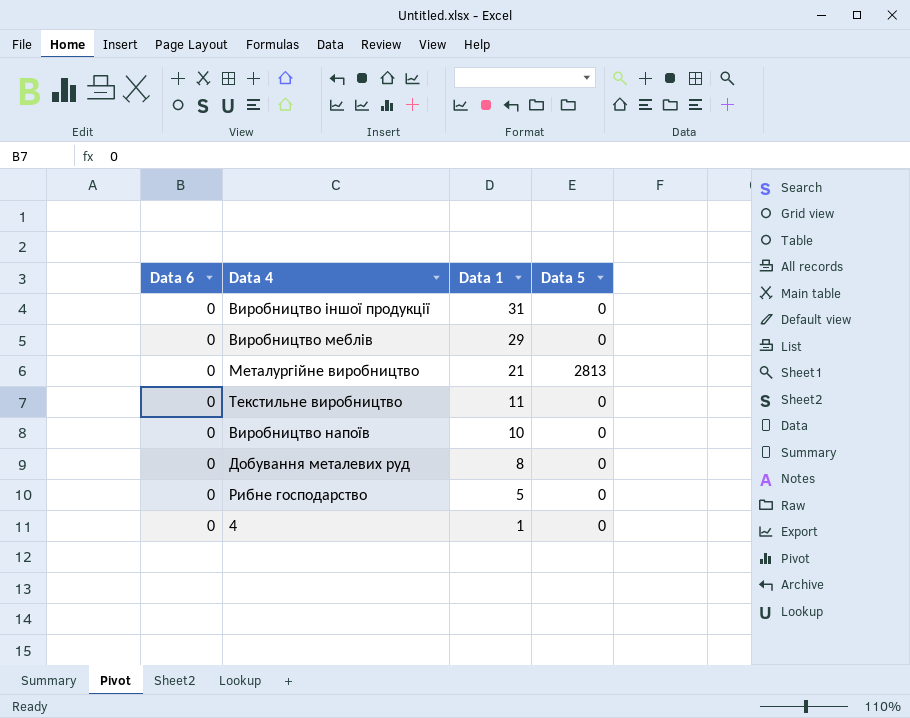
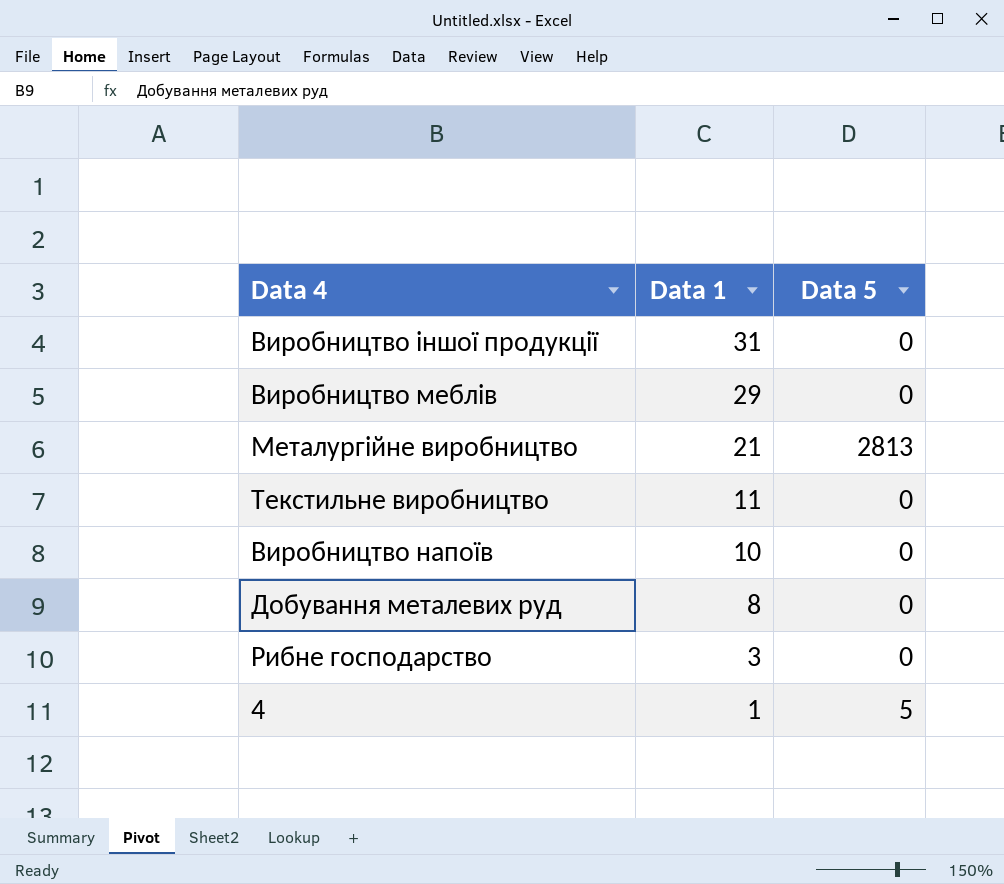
column Data 6 | position: 1 -> none
Рибне господарство | Data 1: 5 -> 3
4 | Data 5: 0 -> 5

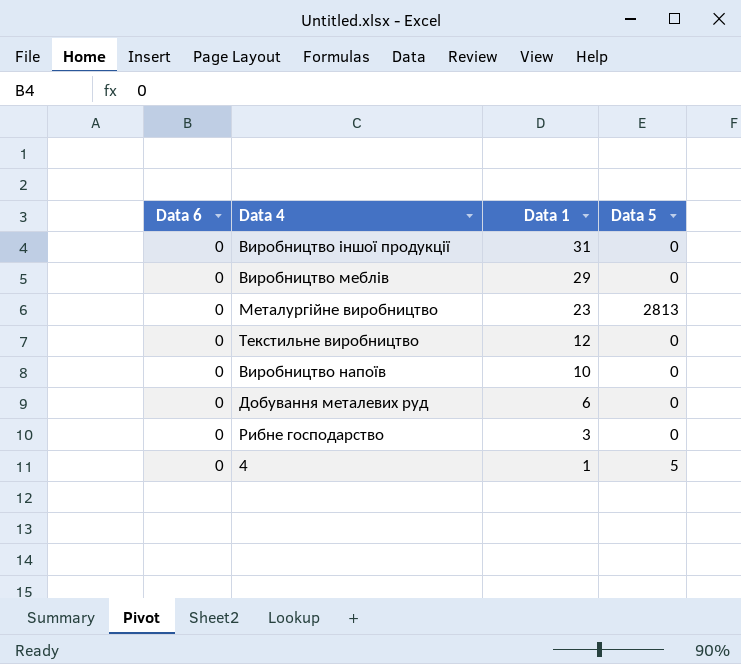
column Data 6 | position: none -> 1
Металургійне виробництво | Data 1: 21 -> 23
Текстильне виробництво | Data 1: 11 -> 12
Добування металевих руд | Data 1: 8 -> 6

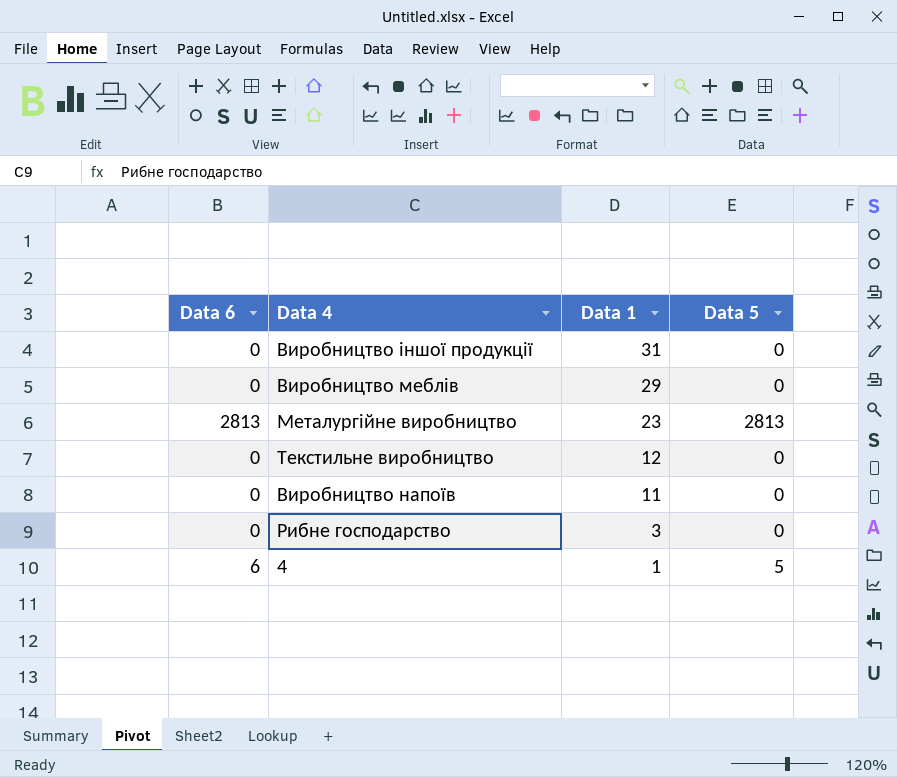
row Добування металевих руд: 0 | 6 | 0 -> none
Металургійне виробництво | Data 6: 0 -> 2813
Виробництво напоїв | Data 1: 10 -> 11
4 | Data 6: 0 -> 6

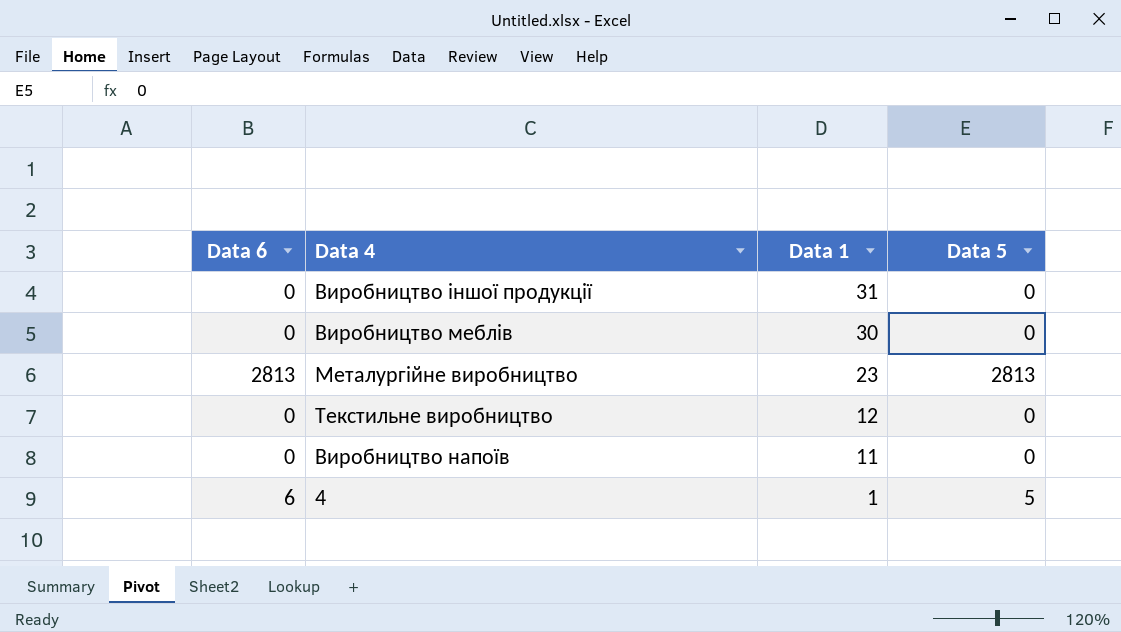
row Рибне господарство: 0 | 3 | 0 -> none
Виробництво меблів | Data 1: 29 -> 30

